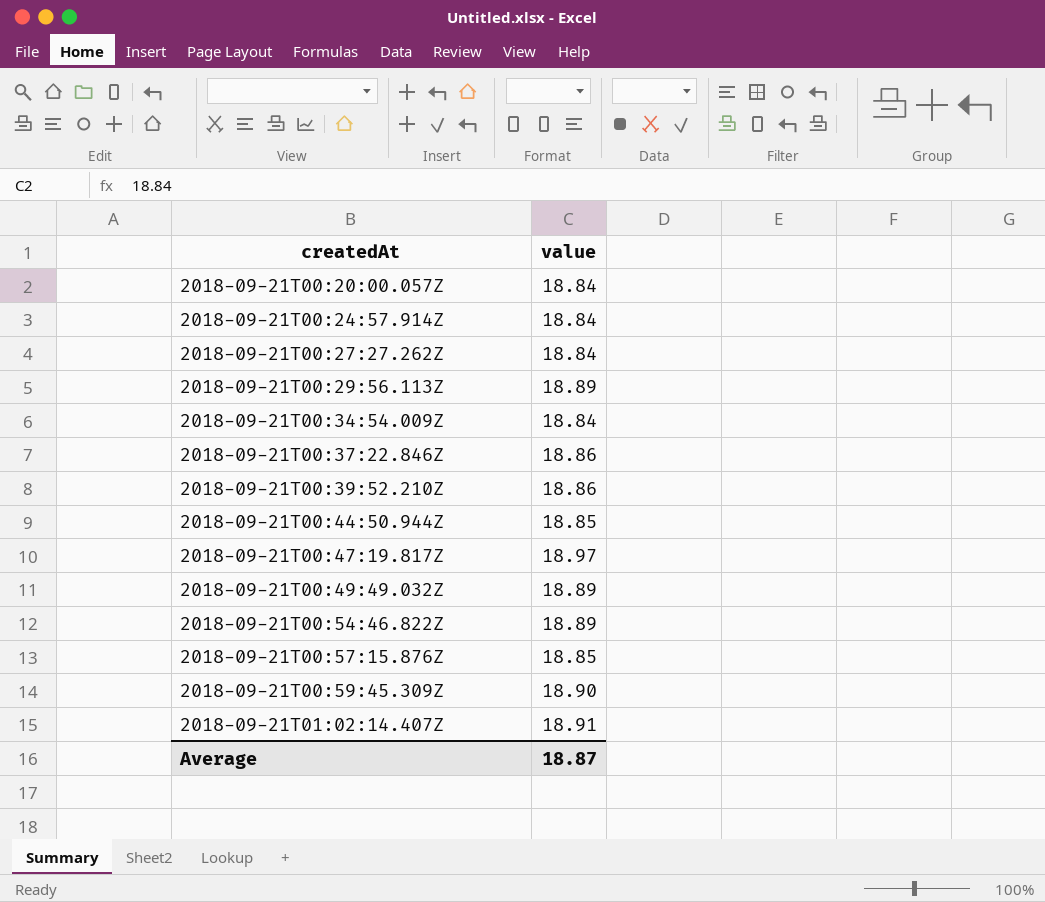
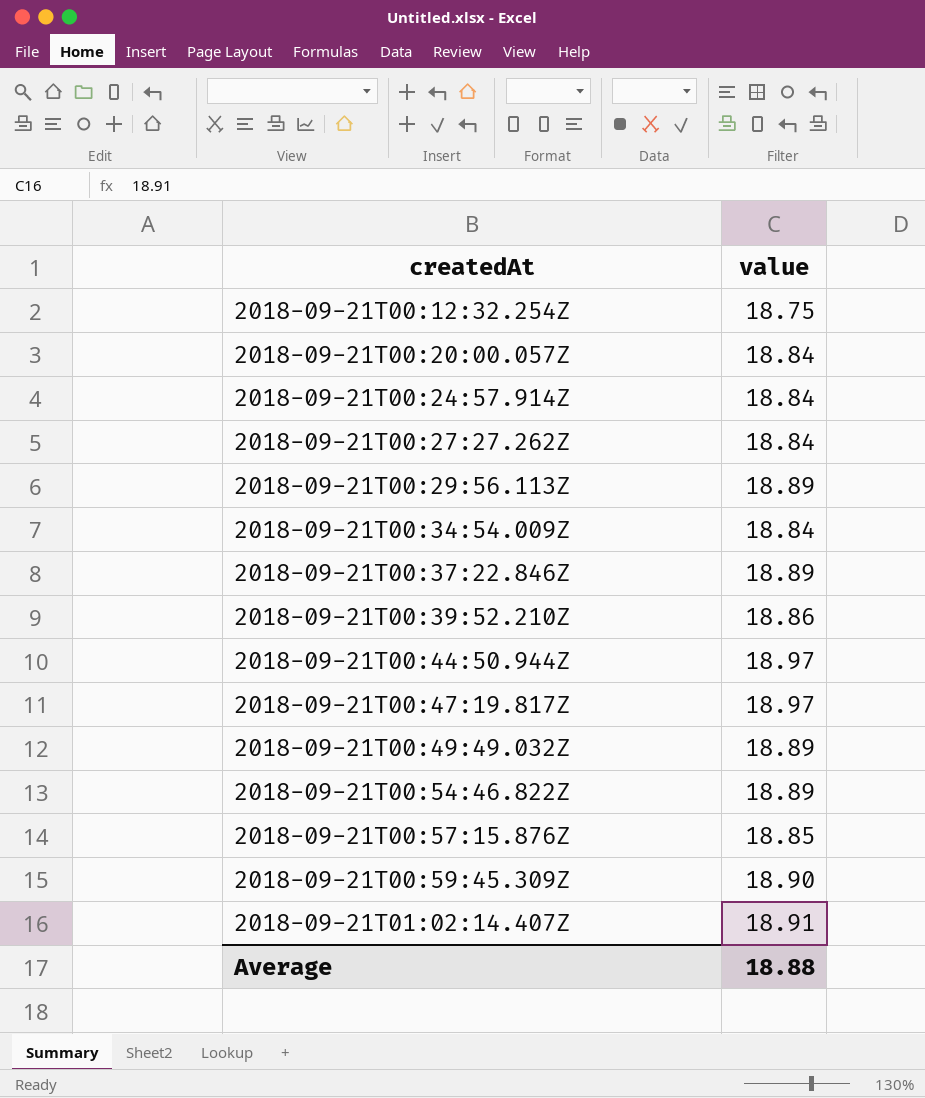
row 2018-09-21T00:12:32.254Z: none -> 18.75
2018-09-21T00:37:22.846Z | value: 18.86 -> 18.89
2018-09-21T00:44:50.944Z | value: 18.85 -> 18.97
Average | value: 18.87 -> 18.88

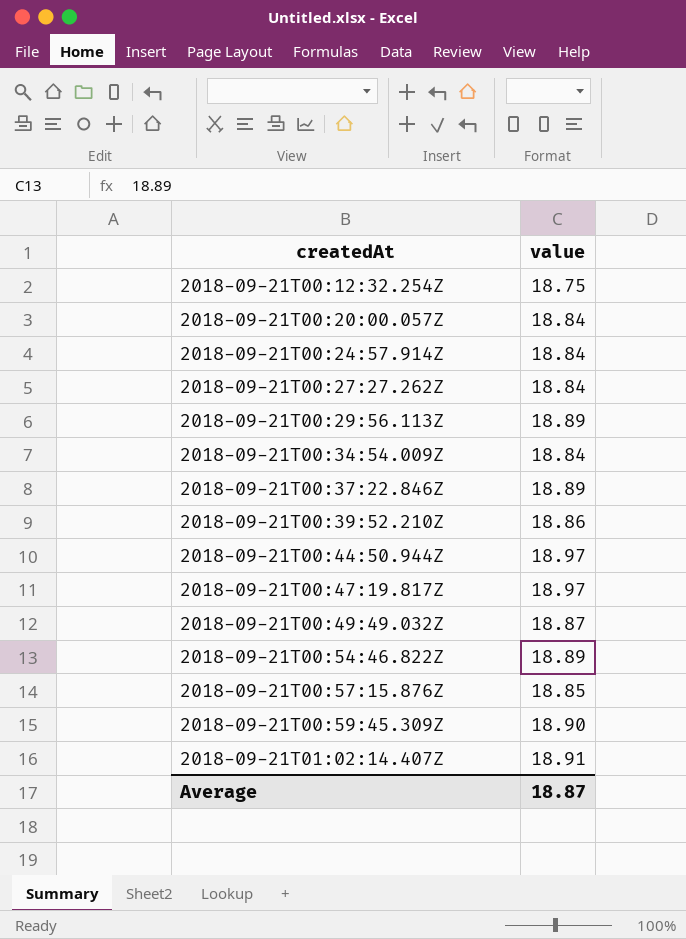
2018-09-21T00:49:49.032Z | value: 18.89 -> 18.87
Average | value: 18.88 -> 18.87

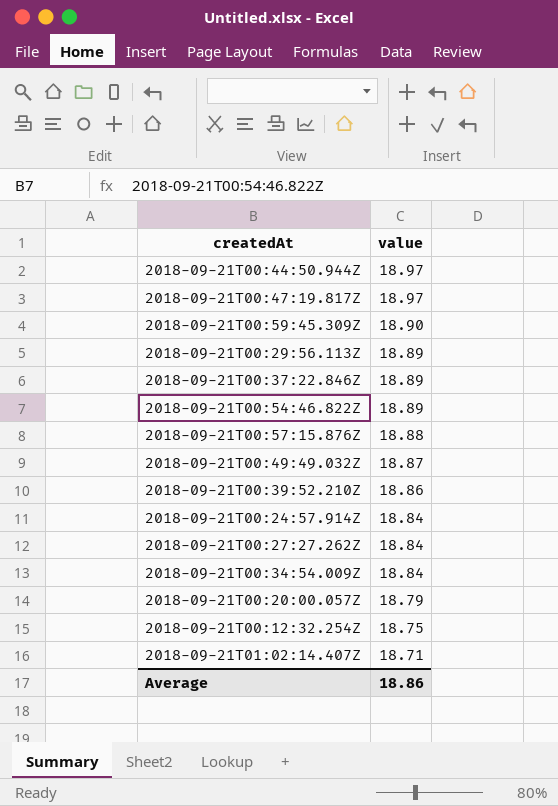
row order: createdAt ascending -> value descending
2018-09-21T00:57:15.876Z | value: 18.85 -> 18.88
2018-09-21T00:20:00.057Z | value: 18.84 -> 18.79
2018-09-21T01:02:14.407Z | value: 18.91 -> 18.71
Average | value: 18.87 -> 18.86

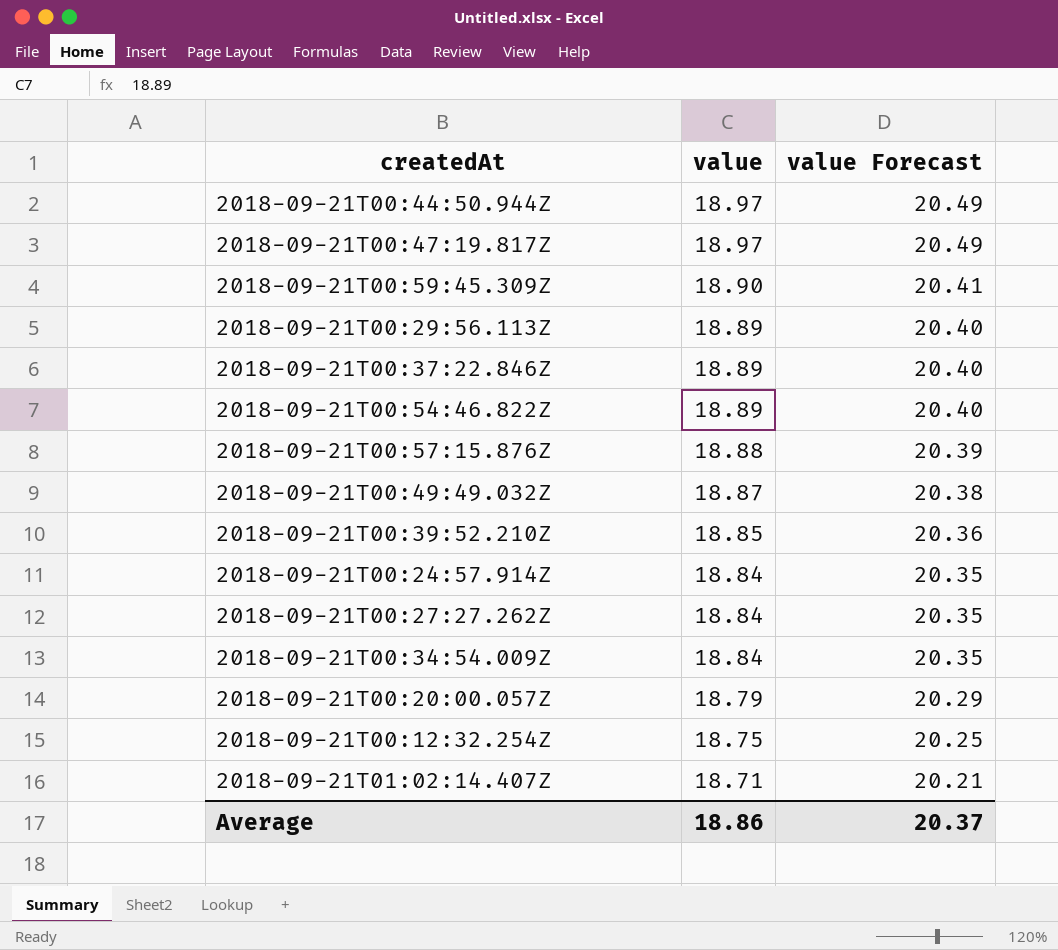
column value Forecast | formula: none -> [value] * 1.08
2018-09-21T00:39:52.210Z | value: 18.86 -> 18.85

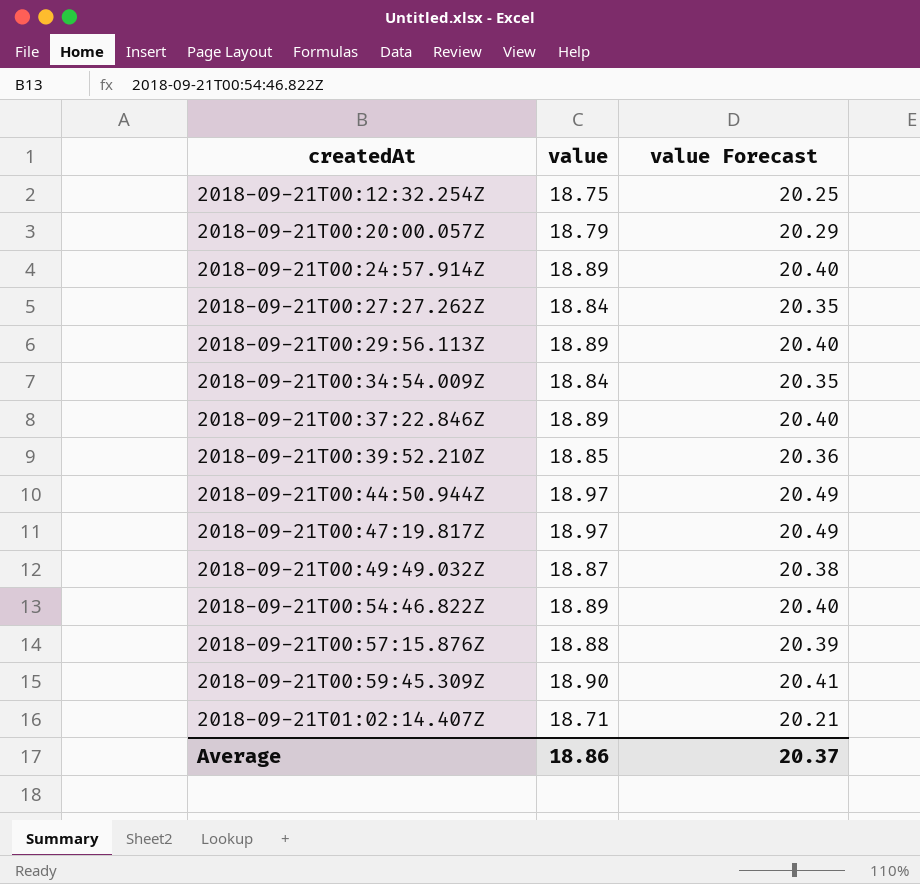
row order: value descending -> createdAt ascending
2018-09-21T00:24:57.914Z | value: 18.84 -> 18.89
2018-09-21T00:24:57.914Z | value Forecast: 20.35 -> 20.40

